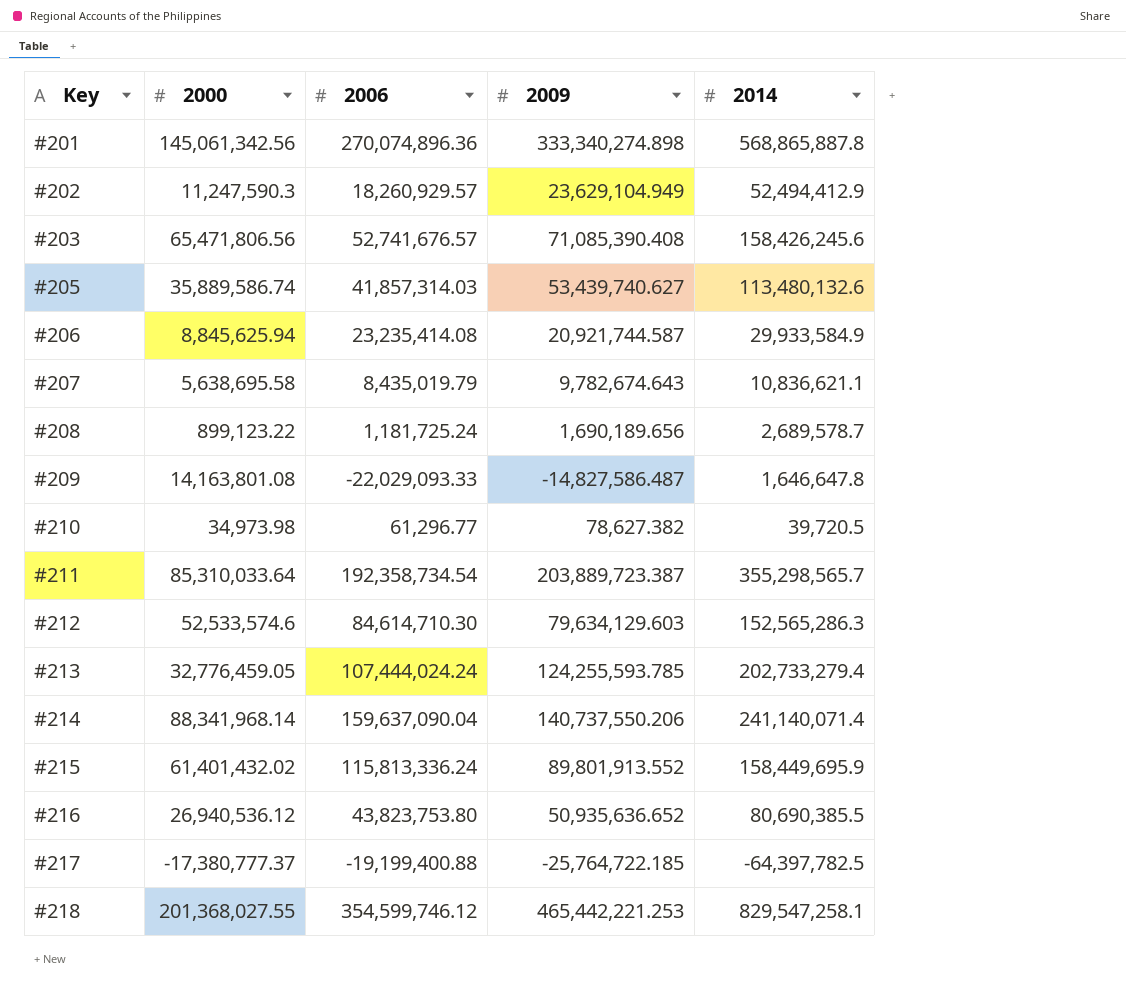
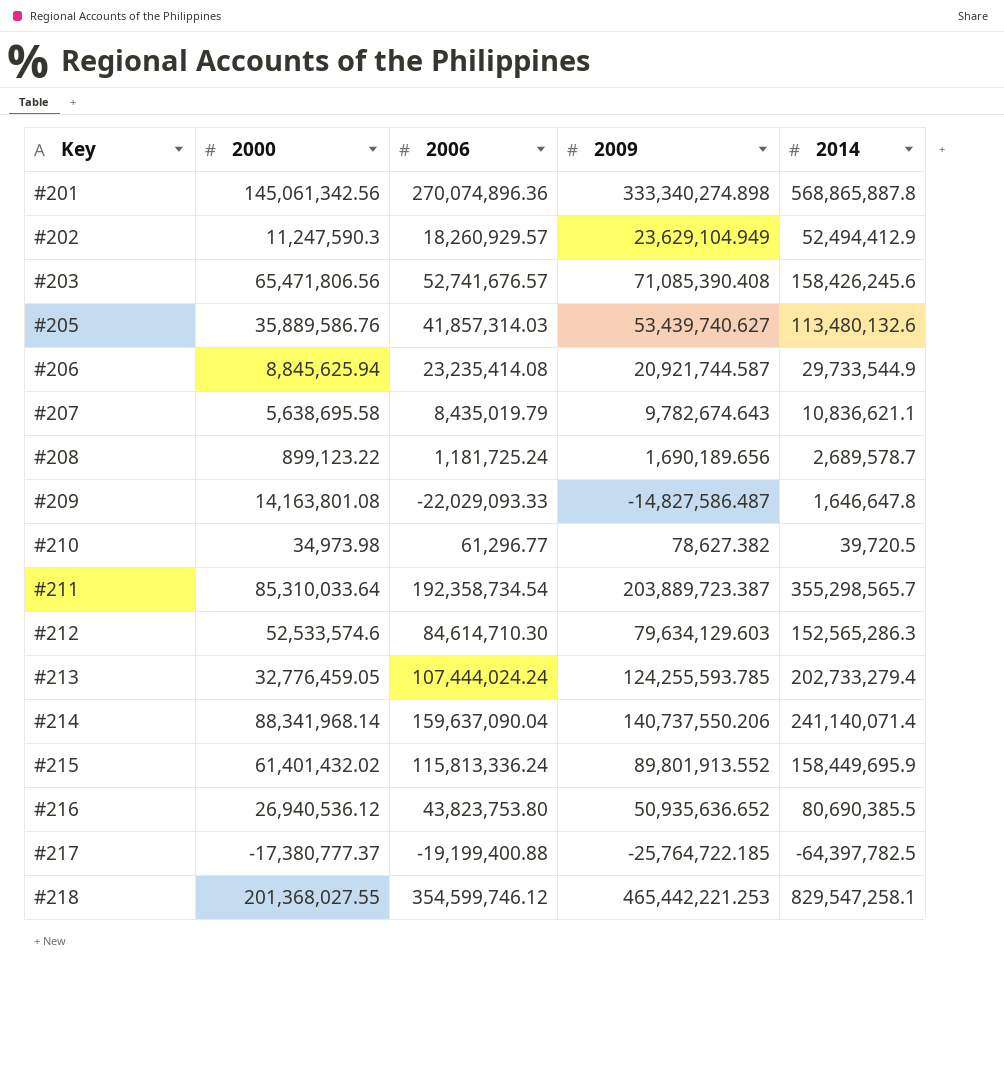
#205 | 2000: 35,889,586.74 -> 35,889,586.76
#206 | 2014: 29,933,584.9 -> 29,733,544.9

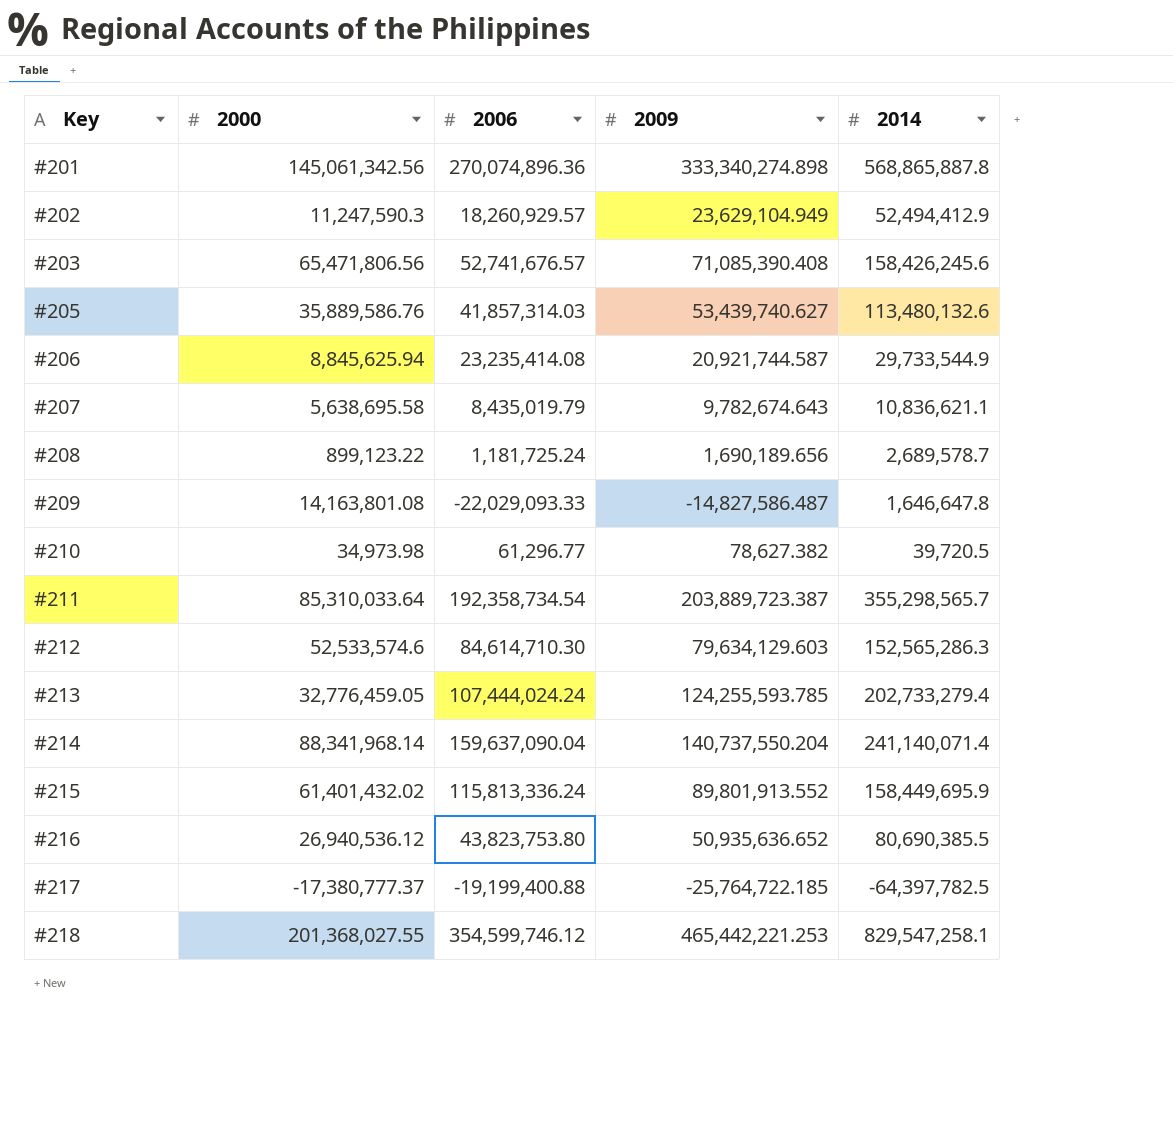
#214 | 2009: 140,737,550.206 -> 140,737,550.204

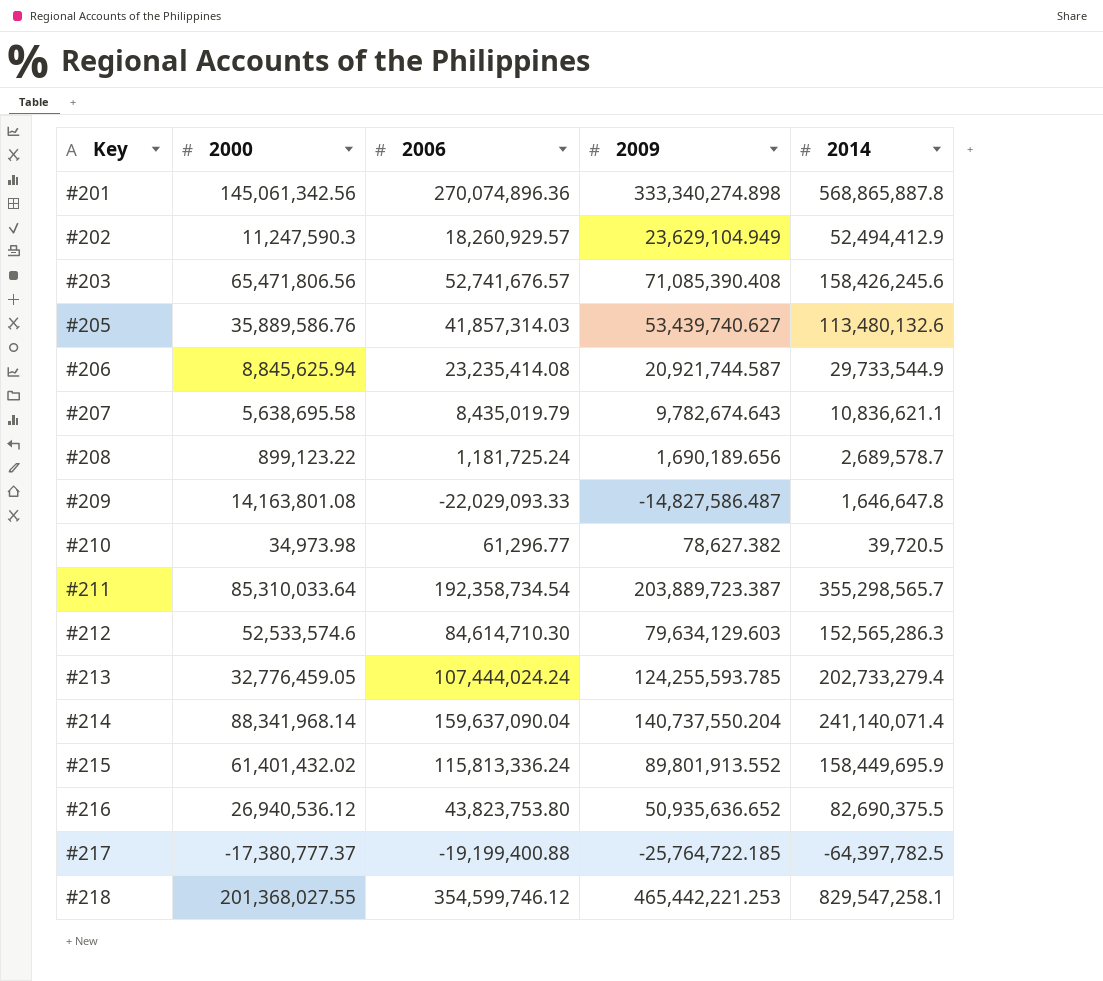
#216 | 2014: 80,690,385.5 -> 82,690,375.5

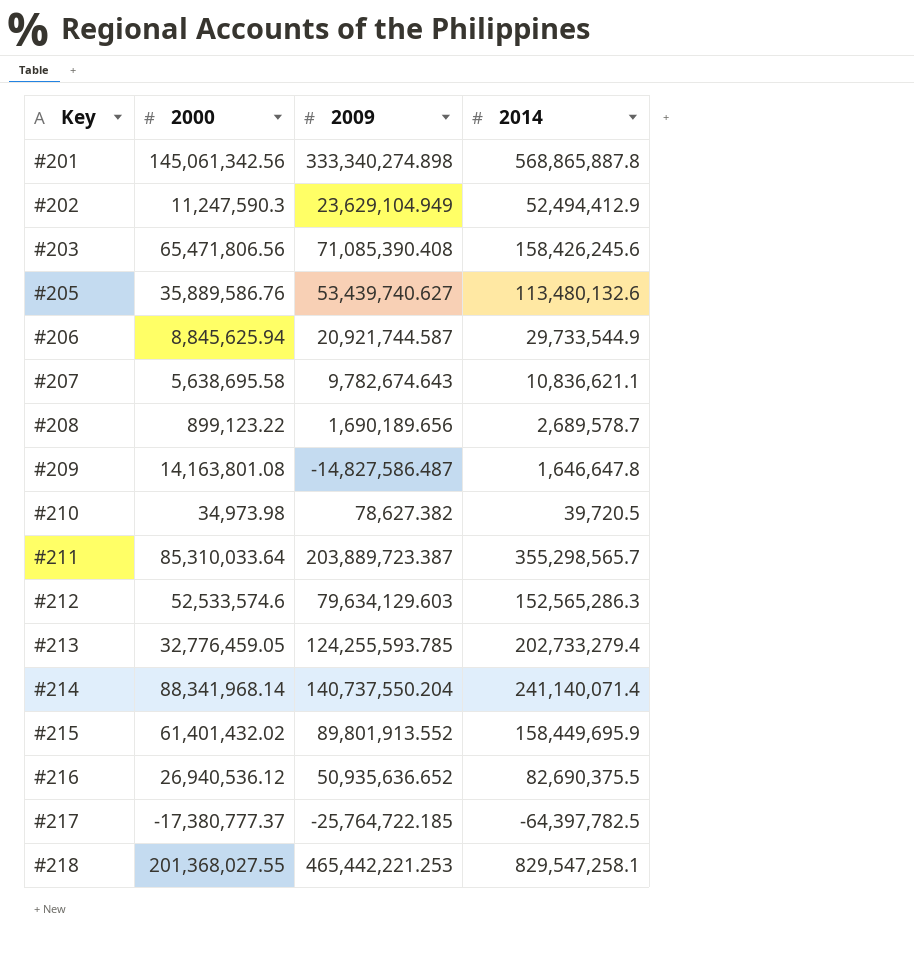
column 2006 | position: 3 -> none

